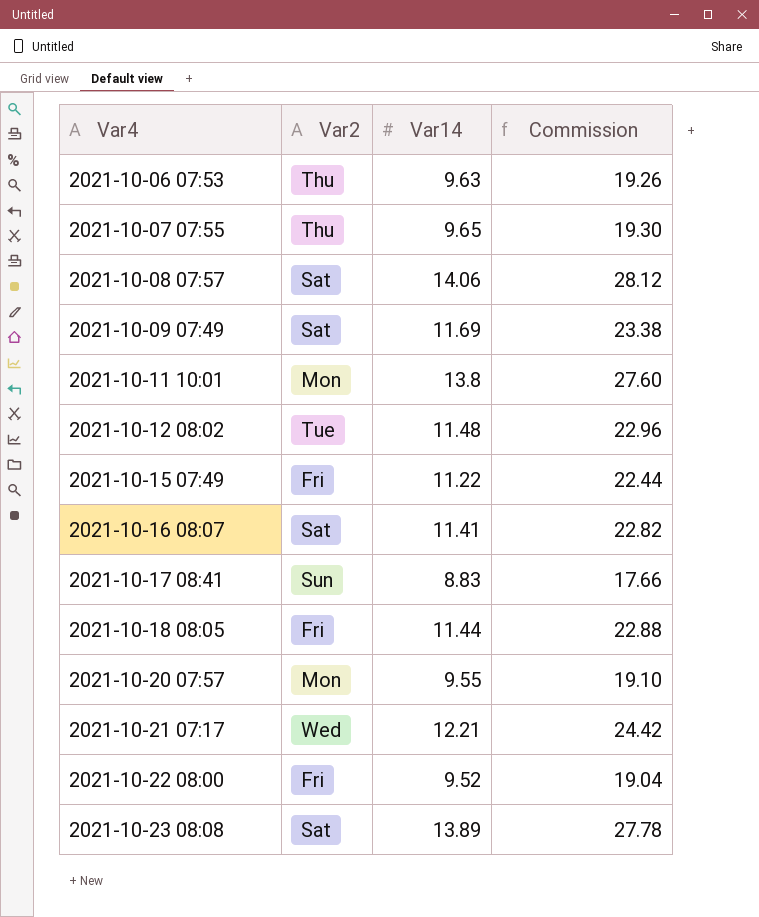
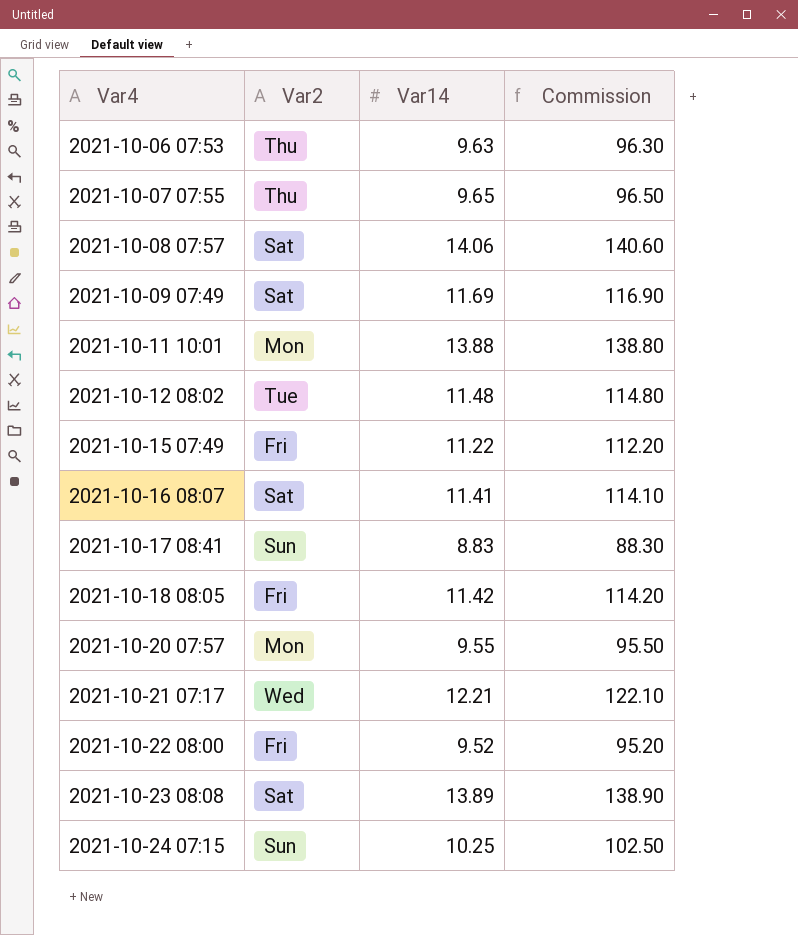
column Commission | formula: [Var14] * 2 -> [Var14] * 10
2021-10-11 10:01 | Var14: 13.8 -> 13.88
2021-10-18 08:05 | Var14: 11.44 -> 11.42
row 2021-10-24 07:15: none -> Sun | 10.25 | 102.50

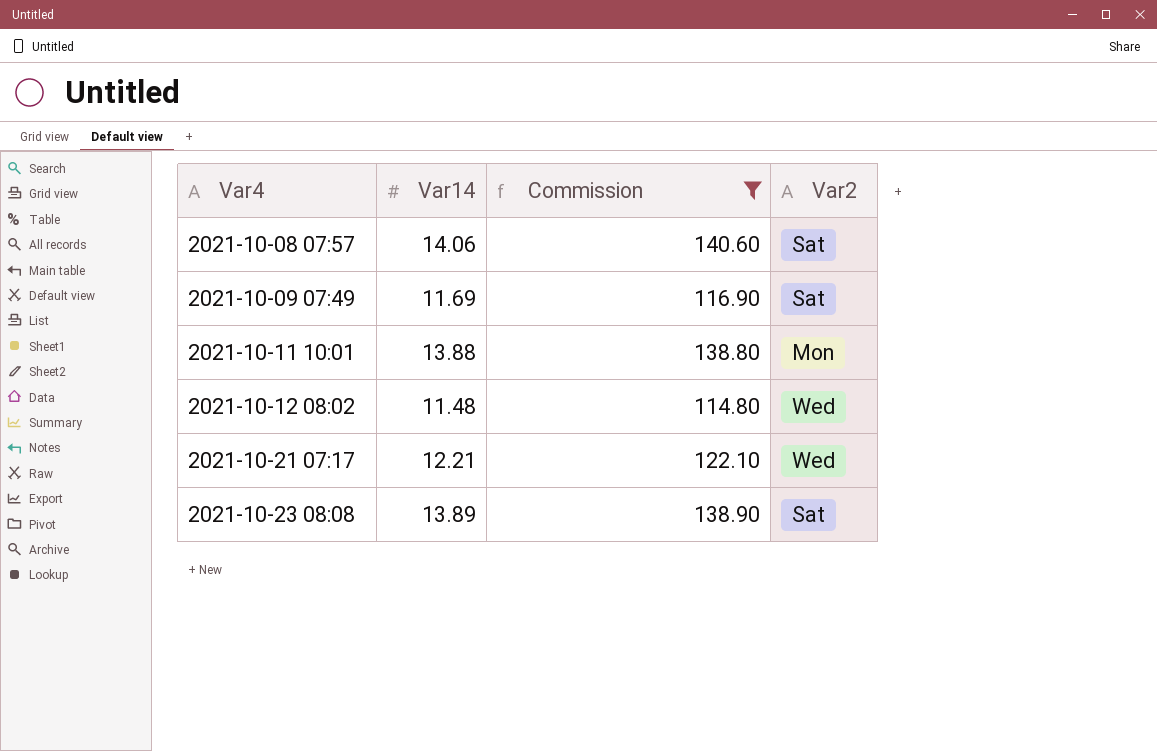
filter: none -> Commission >= 114.80
column Var2 | position: 2 -> 4
2021-10-12 08:02 | Var2: Tue -> Wed

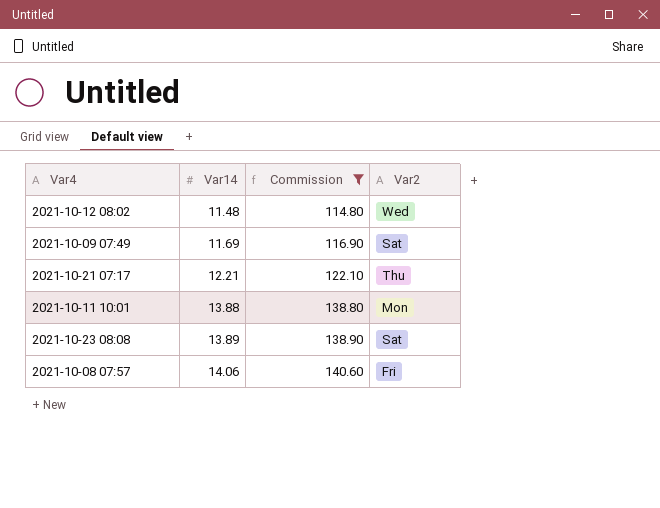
row order: Var4 ascending -> Var14 ascending
2021-10-21 07:17 | Var2: Wed -> Thu
2021-10-08 07:57 | Var2: Sat -> Fri

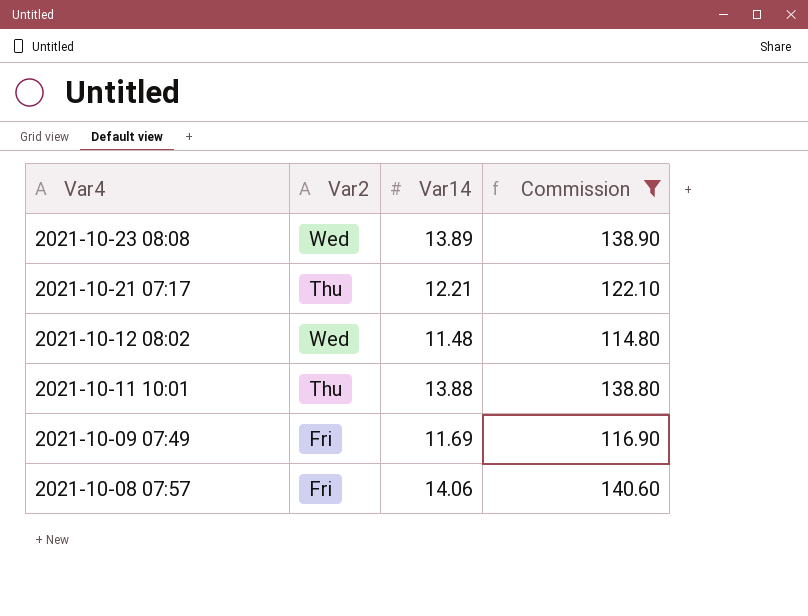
row order: Var14 ascending -> Var4 descending
column Var2 | position: 4 -> 2
2021-10-23 08:08 | Var2: Sat -> Wed
2021-10-11 10:01 | Var2: Mon -> Thu
2021-10-09 07:49 | Var2: Sat -> Fri

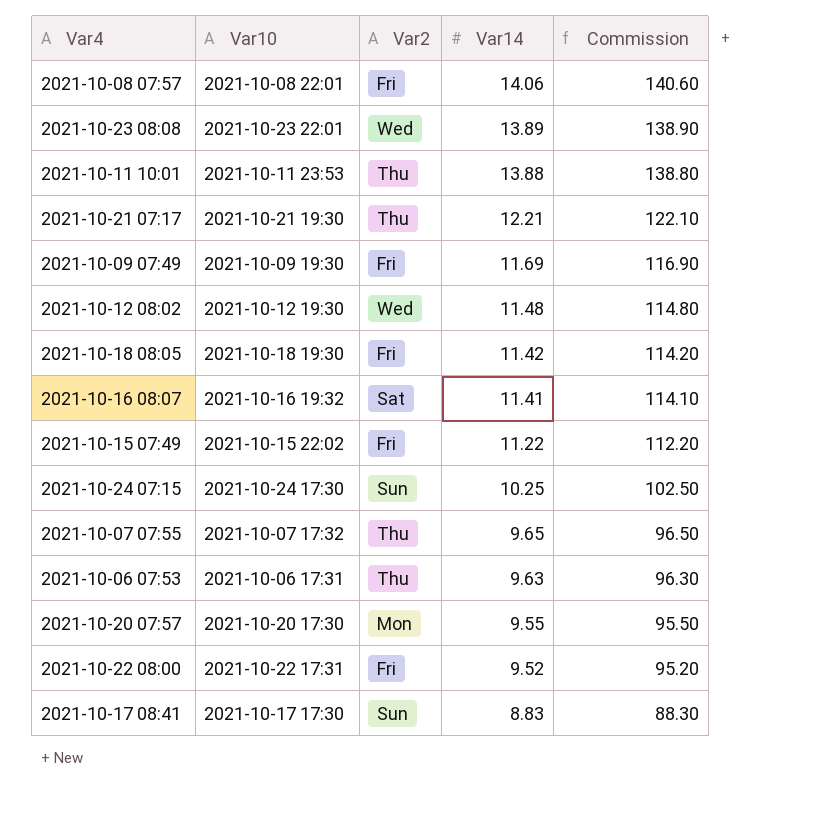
filter: Commission >= 114.80 -> none
row order: Var4 descending -> Var14 descending
column Var10 | position: none -> 2

